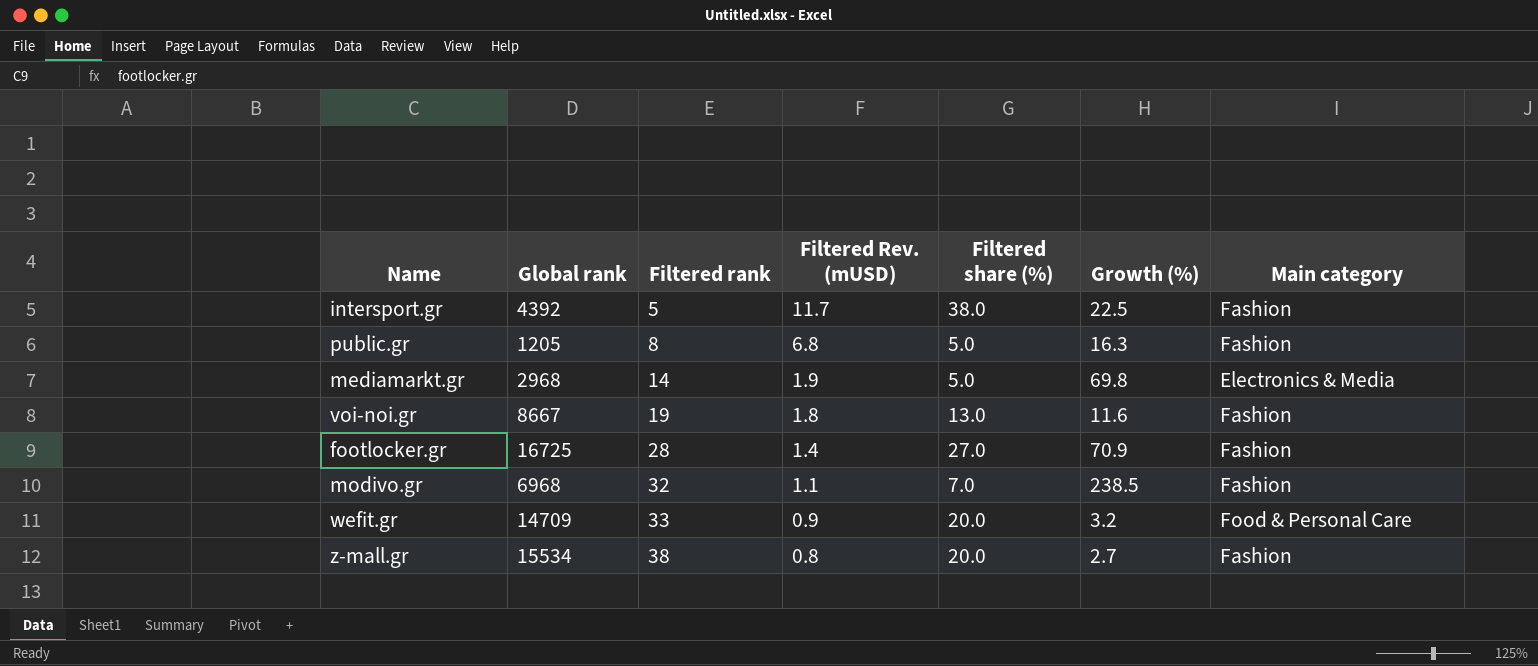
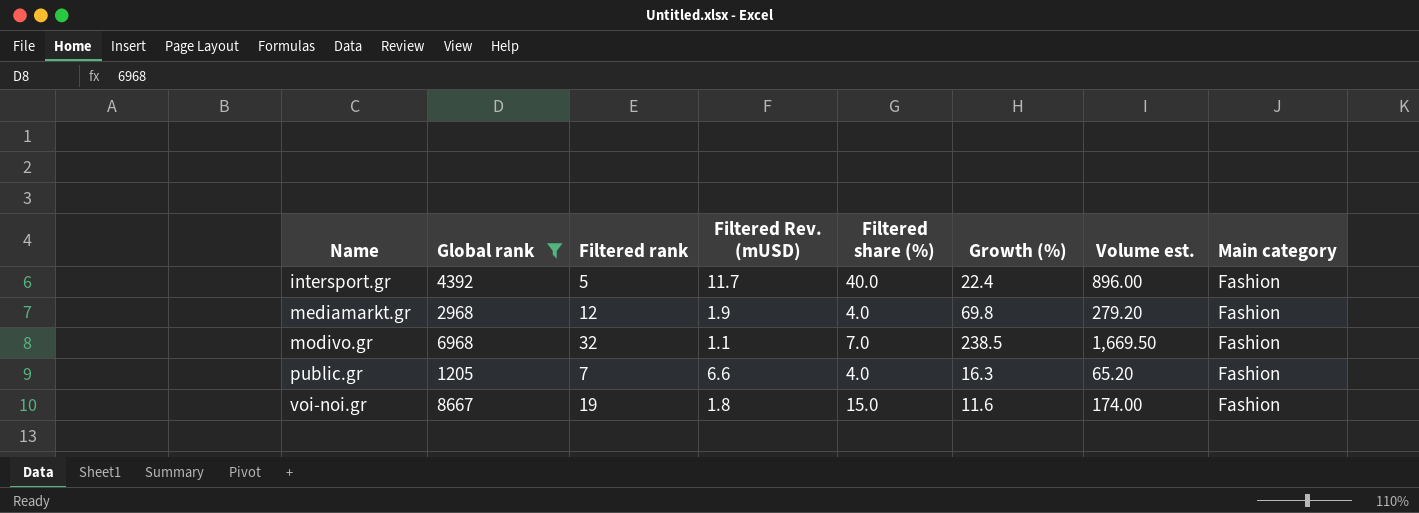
filter: none -> Global rank <= 8667
row order: Filtered rank ascending -> Name ascending
column Volume est. | formula: none -> [Filtered share (%)] * [Growth (%)]
intersport.gr | Filtered share (%): 38.0 -> 40.0
intersport.gr | Growth (%): 22.5 -> 22.4
mediamarkt.gr | Filtered rank: 14 -> 12
mediamarkt.gr | Filtered share (%): 5.0 -> 4.0
mediamarkt.gr | Main category: Electronics & Media -> Fashion
public.gr | Filtered rank: 8 -> 7
public.gr | Filtered Rev. (mUSD): 6.8 -> 6.6
public.gr | Filtered share (%): 5.0 -> 4.0
voi-noi.gr | Filtered share (%): 13.0 -> 15.0

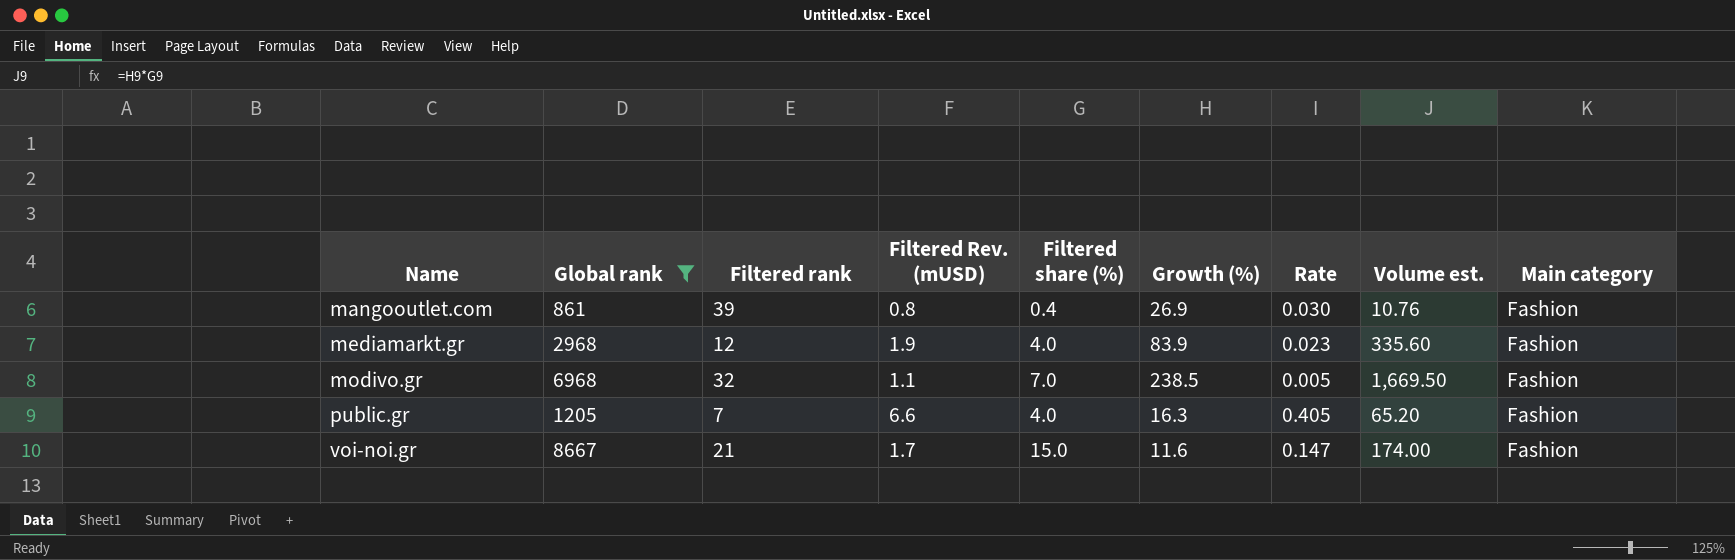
column Rate | formula: none -> [Filtered Rev. (mUSD)] / [Growth (%)]
row intersport.gr: 4392 | 5 | 11.7 | 40.0 | 22.4 | 896.00 | Fashion -> none
row mangooutlet.com: none -> 861 | 39 | 0.8 | 0.4 | 26.9 | 0.030 | 10.76 | Fashion
mediamarkt.gr | Growth (%): 69.8 -> 83.9
mediamarkt.gr | Volume est.: 279.20 -> 335.60
voi-noi.gr | Filtered rank: 19 -> 21
voi-noi.gr | Filtered Rev. (mUSD): 1.8 -> 1.7

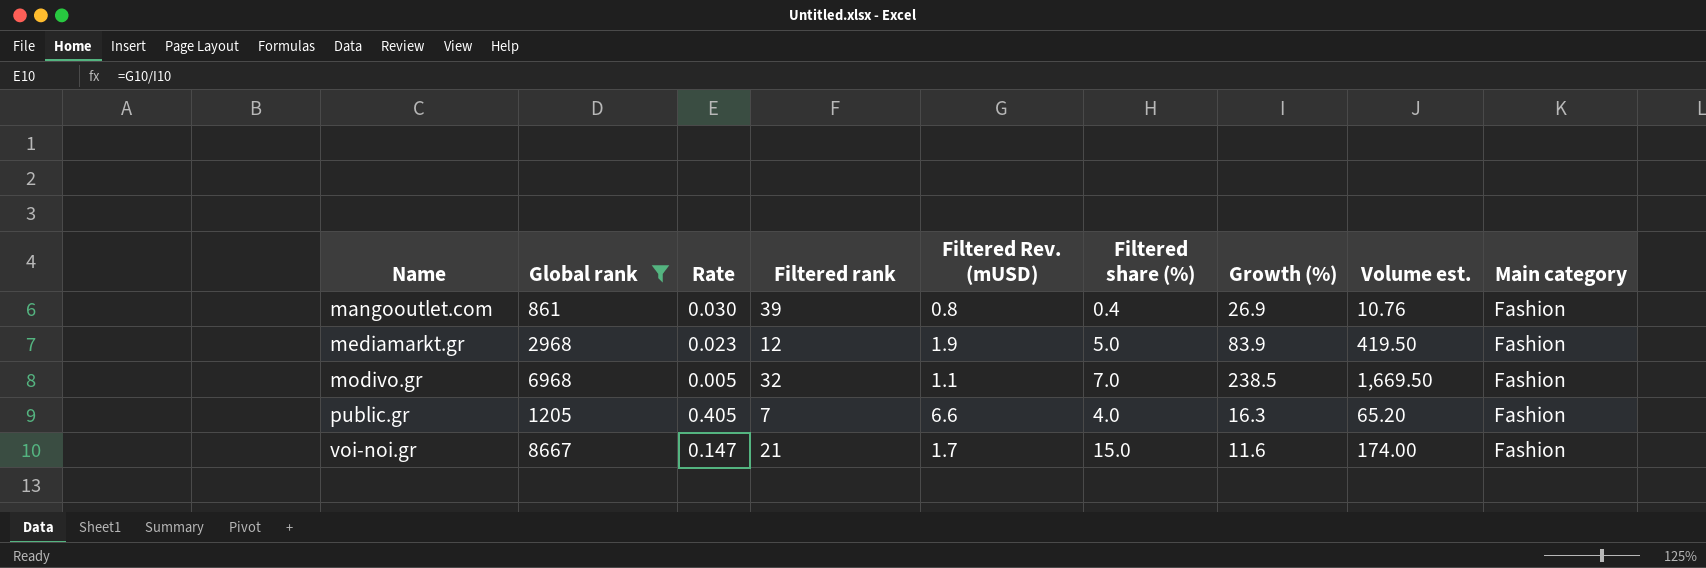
column Rate | position: 7 -> 3
mediamarkt.gr | Filtered share (%): 4.0 -> 5.0
mediamarkt.gr | Volume est.: 335.60 -> 419.50

